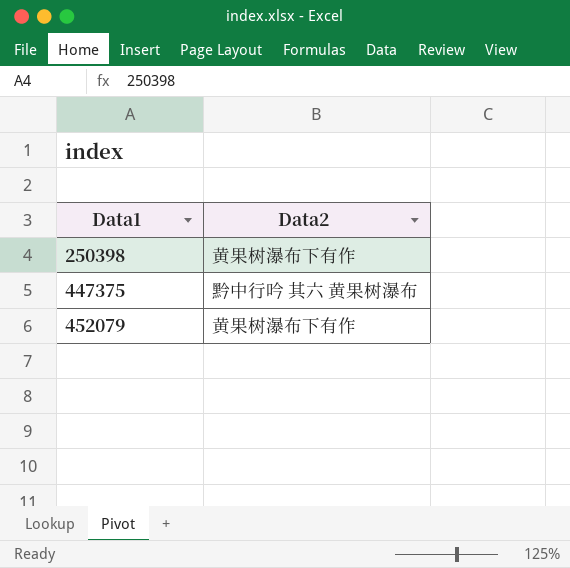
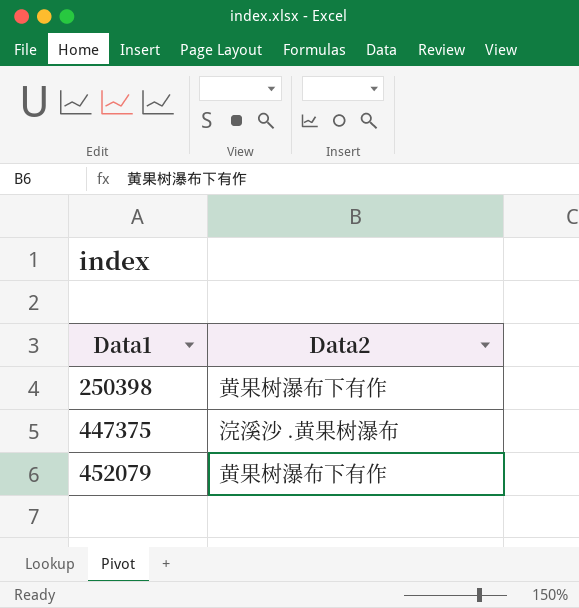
447375 | Data2: 黔中行吟 其六 黄果树瀑布 -> 浣溪沙 .黄果树瀑布

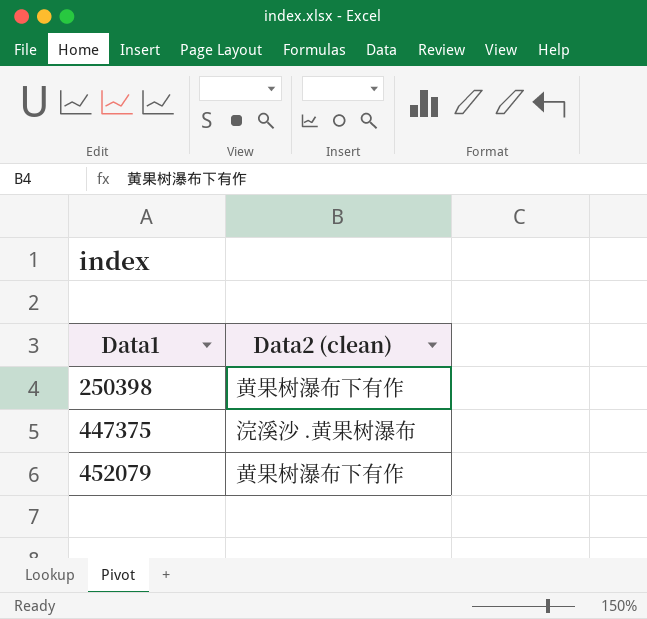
column name: Data2 -> Data2 (clean)

